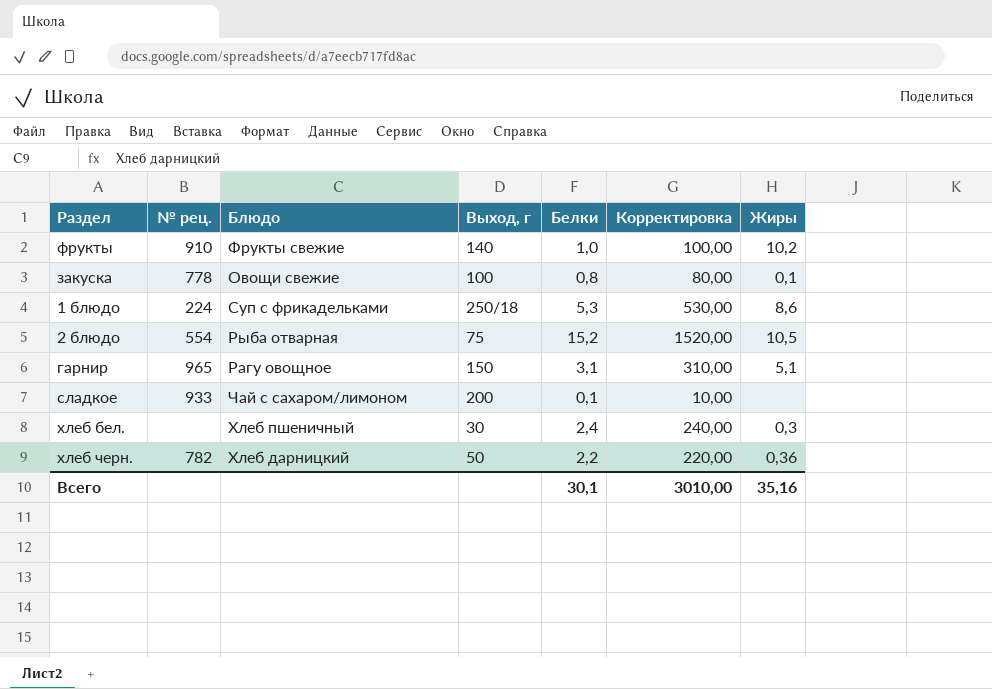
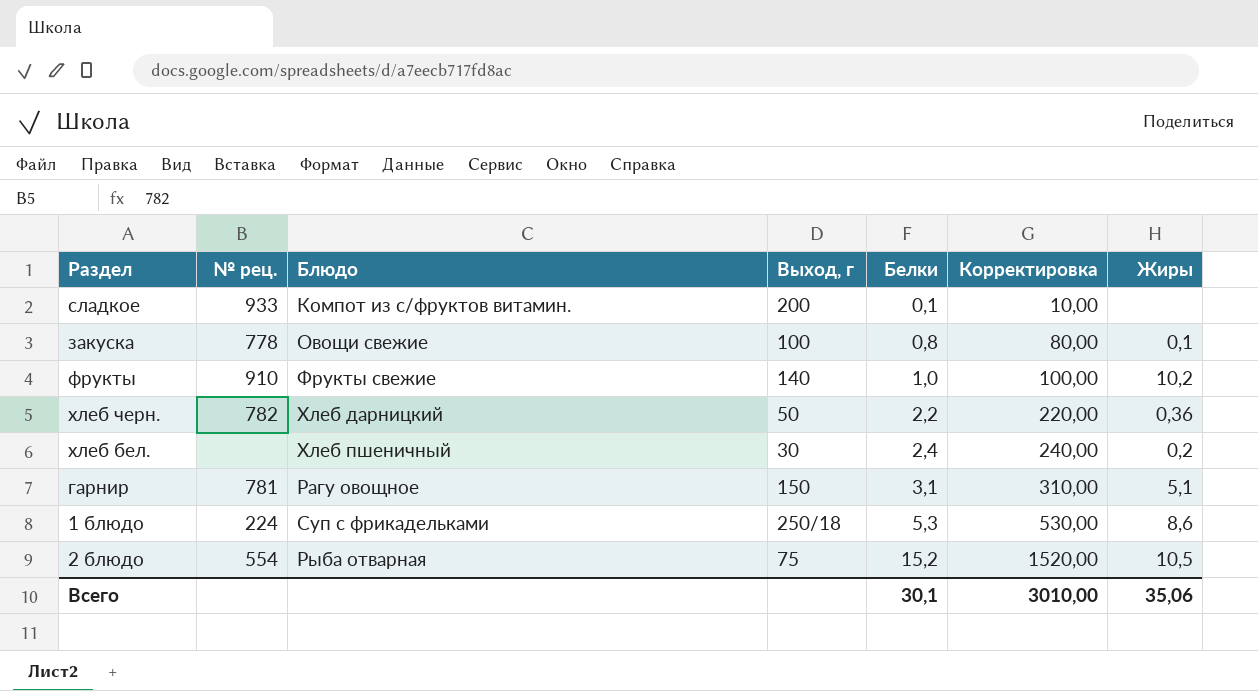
row order: none -> Белки ascending
сладкое | Блюдо: Чай с сахаром/лимоном -> Компот из с/фруктов витамин.
хлеб бел. | Жиры: 0,3 -> 0,2
гарнир | № рец.: 965 -> 781
Всего | Жиры: 35,16 -> 35,06

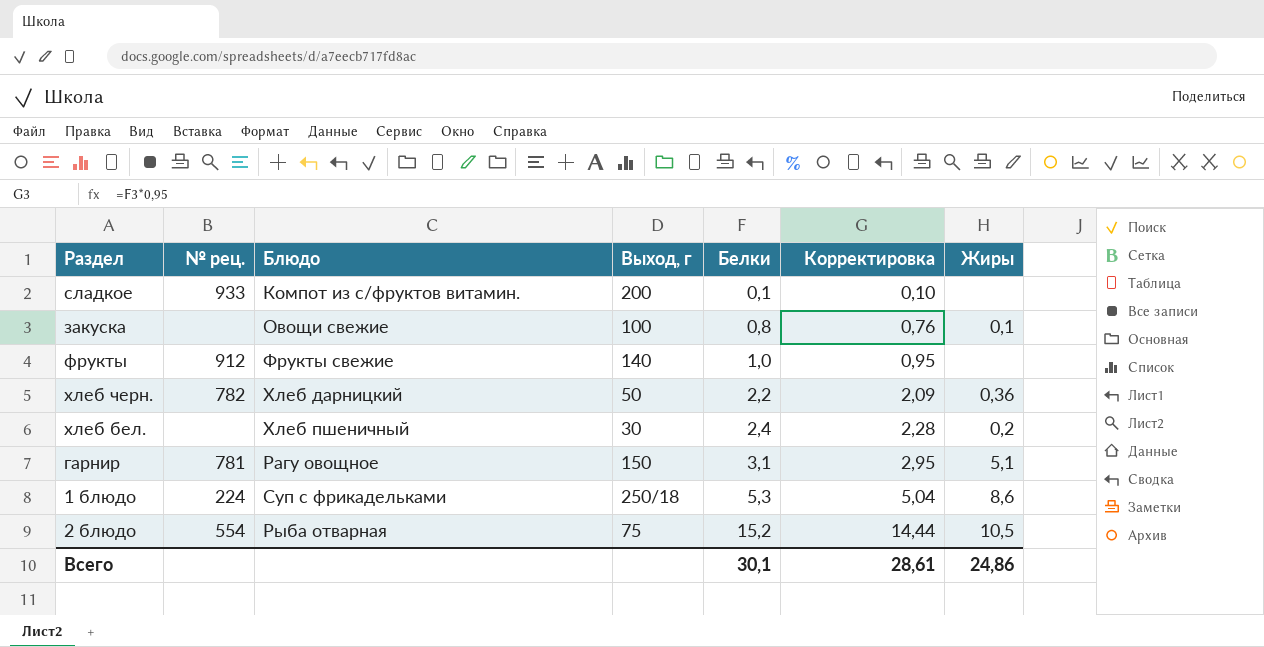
column Корректировка | formula: [Белки] * 100 -> [Белки] * 0,95
закуска | № рец.: 778 -> none
фрукты | № рец.: 910 -> 912
фрукты | Жиры: 10,2 -> none
Всего | Корректировка: 3010,00 -> 28,61
Всего | Жиры: 35,06 -> 24,86

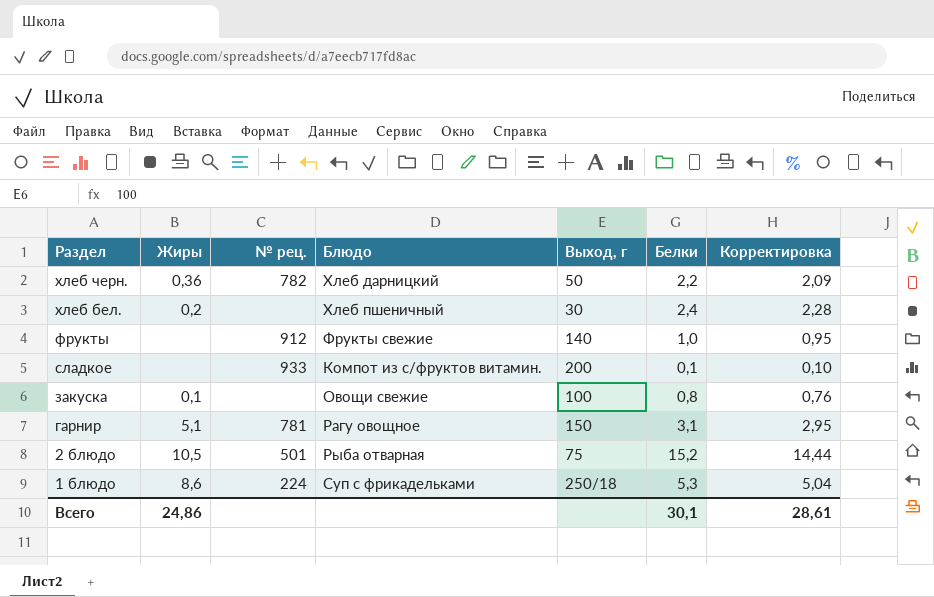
row order: Белки ascending -> Раздел descending
column Жиры | position: 7 -> 2
2 блюдо | № рец.: 554 -> 501

